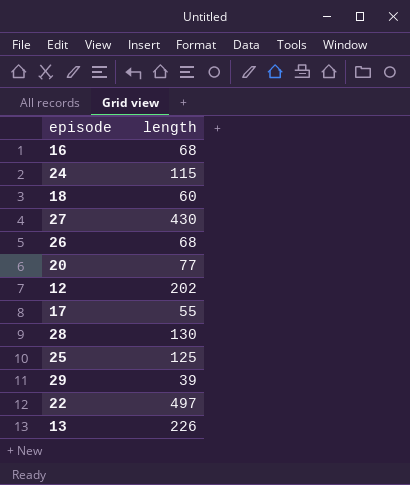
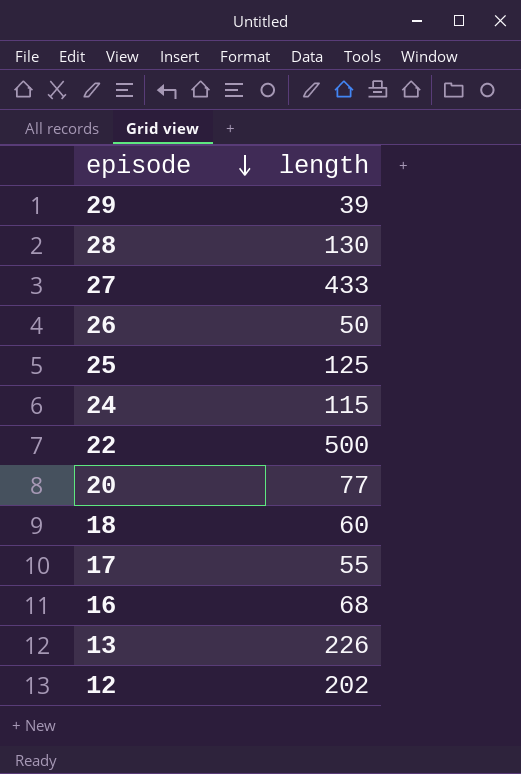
row order: none -> episode descending
27 | length: 430 -> 433
26 | length: 68 -> 50
22 | length: 497 -> 500

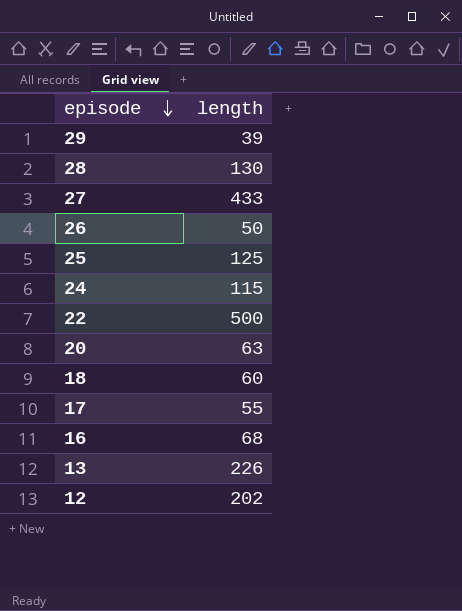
20 | length: 77 -> 63

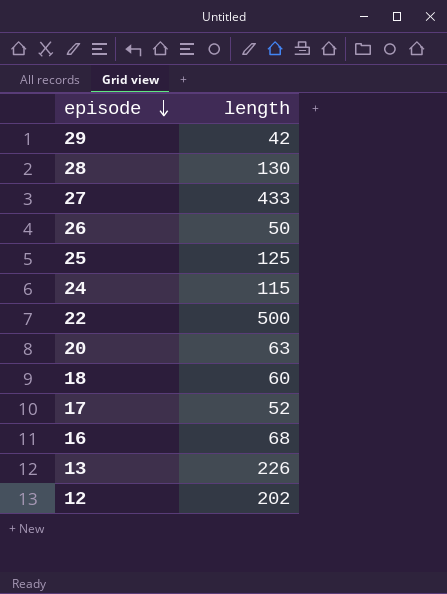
29 | length: 39 -> 42
17 | length: 55 -> 52

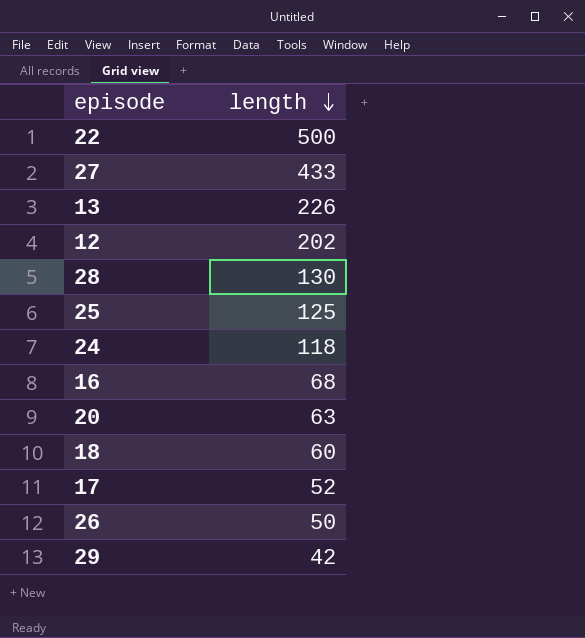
row order: episode descending -> length descending
24 | length: 115 -> 118

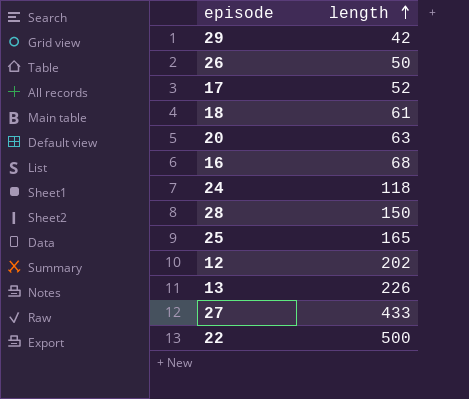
row order: length descending -> length ascending
18 | length: 60 -> 61
28 | length: 130 -> 150
25 | length: 125 -> 165

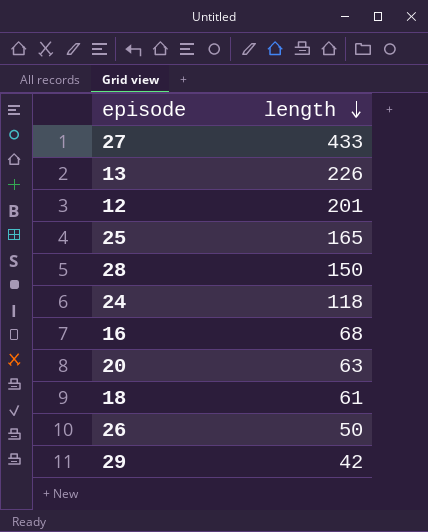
row order: length ascending -> length descending
row 17: 52 -> none
row 22: 500 -> none
12 | length: 202 -> 201

